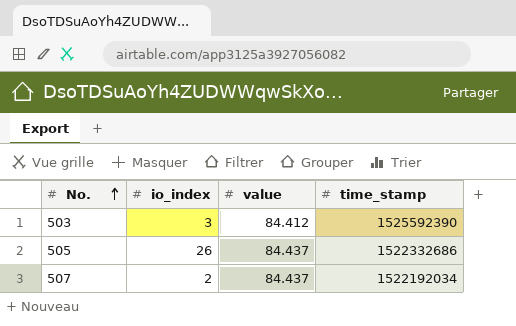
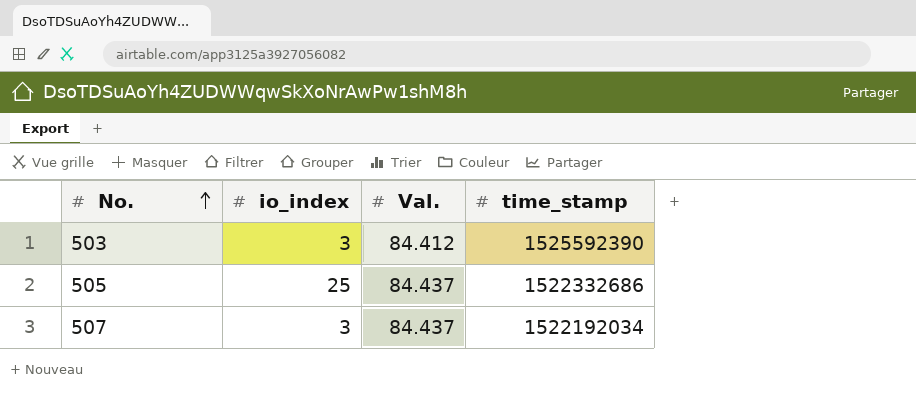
column name: value -> Val.
505 | io_index: 26 -> 25
507 | io_index: 2 -> 3

